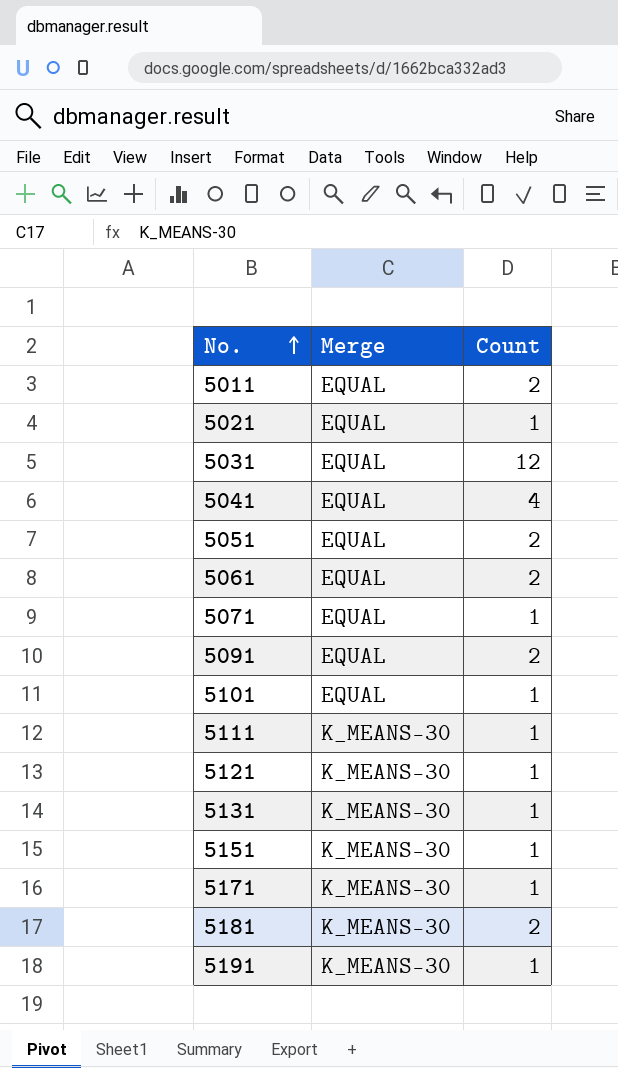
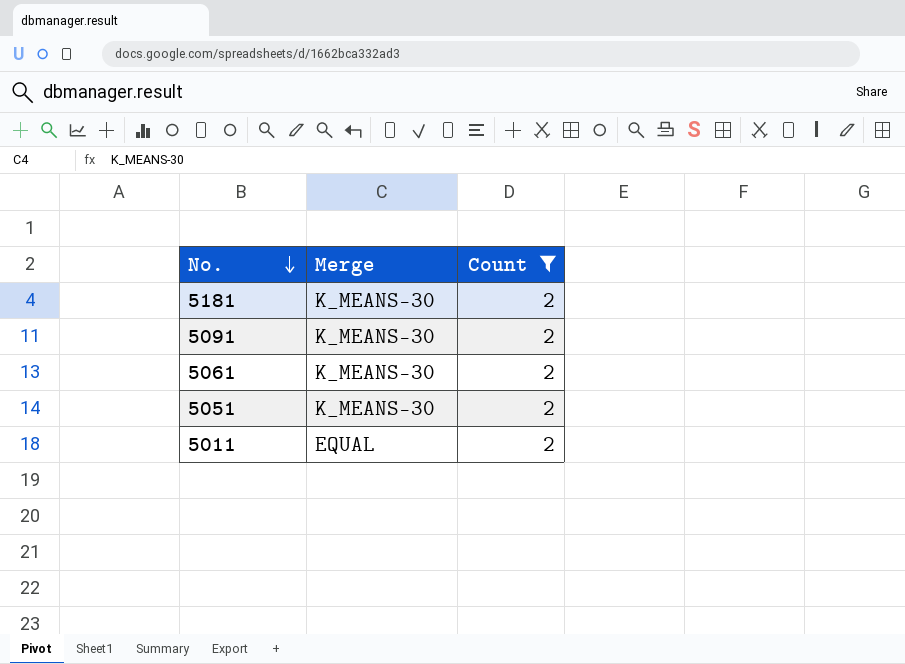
filter: none -> Count = 2
row order: No. ascending -> No. descending
5091 | Merge: EQUAL -> K_MEANS-30
5061 | Merge: EQUAL -> K_MEANS-30
5051 | Merge: EQUAL -> K_MEANS-30

